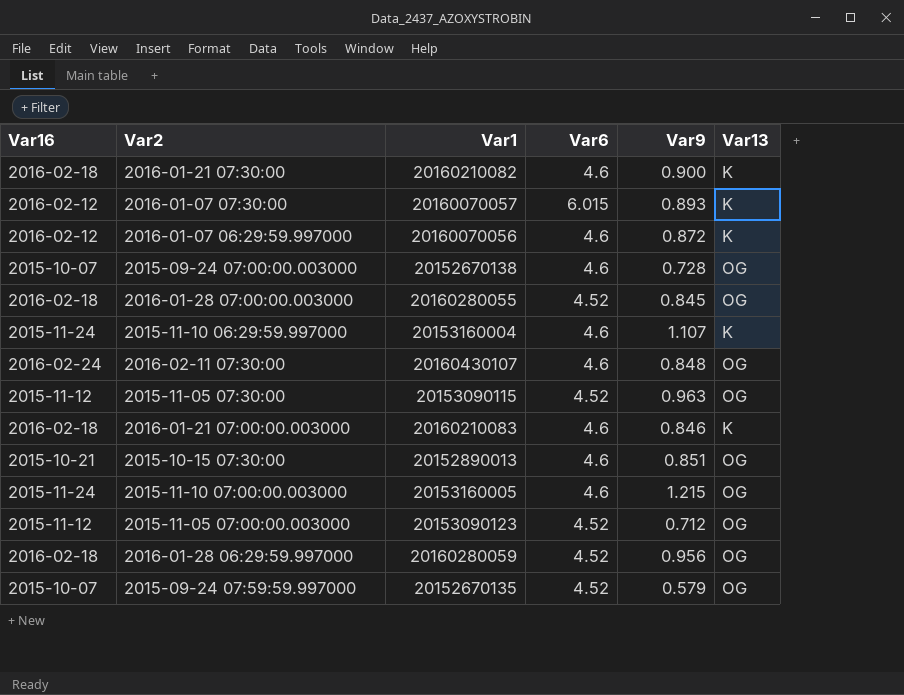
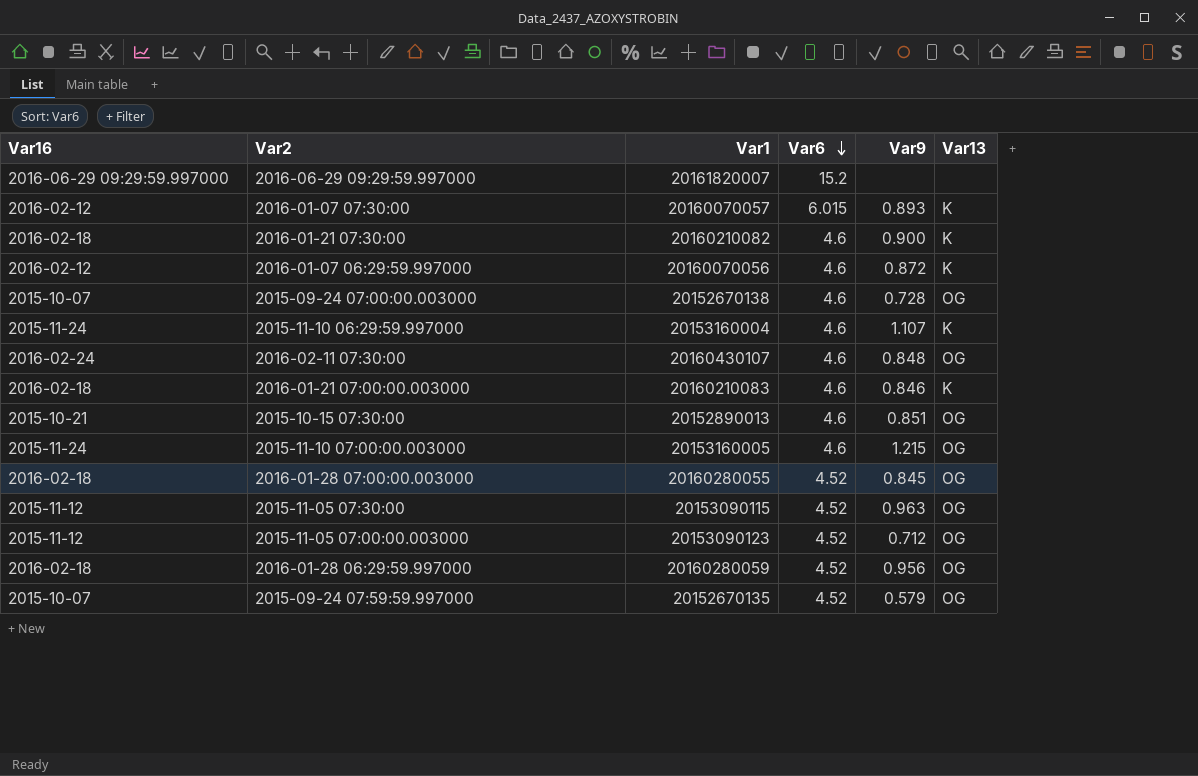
row order: none -> Var6 descending
row 2016-06-29 09:29:59.997000: none -> 2016-06-29 09:29:59.997000 | 20161820007 | 15.2 | none | none

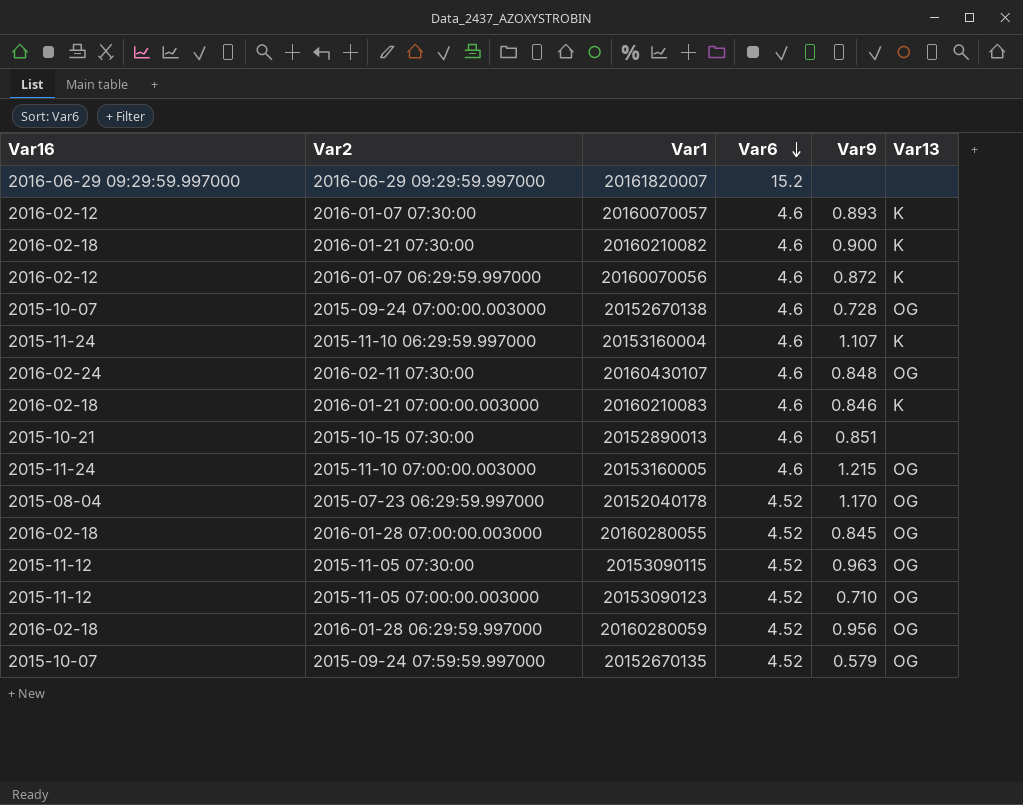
2016-01-07 07:30:00 | Var6: 6.015 -> 4.6
2015-10-15 07:30:00 | Var13: OG -> none
row 2015-07-23 06:29:59.997000: none -> 2015-08-04 | 20152040178 | 4.52 | 1.170 | OG
2015-11-05 07:00:00.003000 | Var9: 0.712 -> 0.710

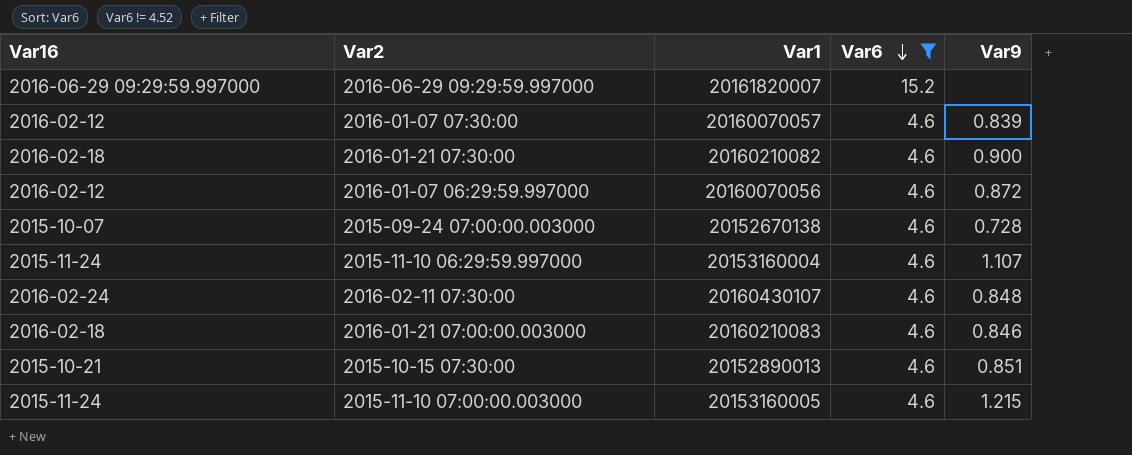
filter: none -> Var6 != 4.52
column Var13 | position: 6 -> none
2016-01-07 07:30:00 | Var9: 0.893 -> 0.839

